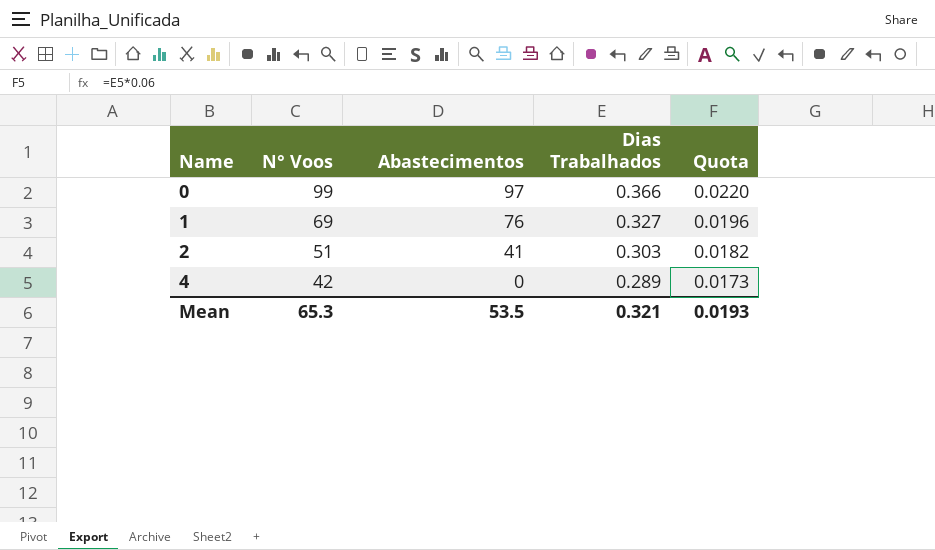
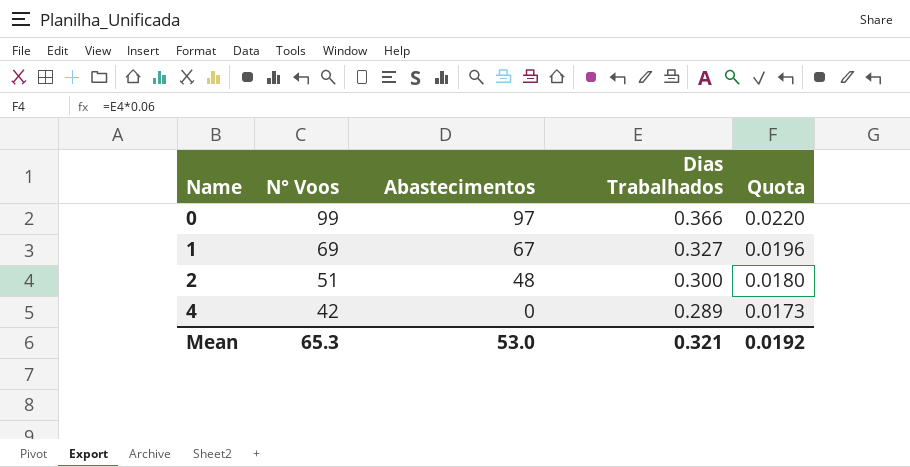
1 | Abastecimentos: 76 -> 67
2 | Abastecimentos: 41 -> 48
2 | Dias Trabalhados: 0.303 -> 0.300
2 | Quota: 0.0182 -> 0.0180
Mean | Abastecimentos: 53.5 -> 53.0
Mean | Quota: 0.0193 -> 0.0192

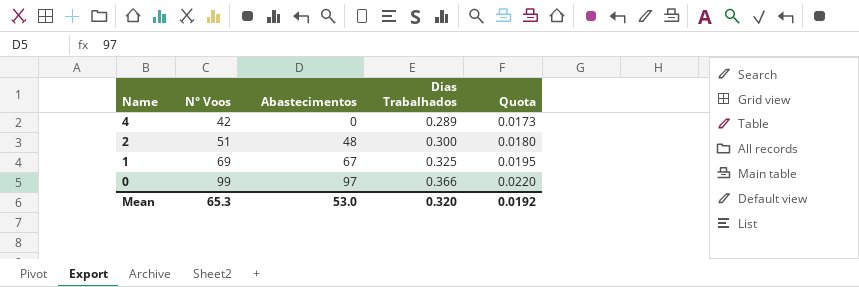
row order: Name ascending -> Name descending
1 | Dias Trabalhados: 0.327 -> 0.325
1 | Quota: 0.0196 -> 0.0195
Mean | Dias Trabalhados: 0.321 -> 0.320

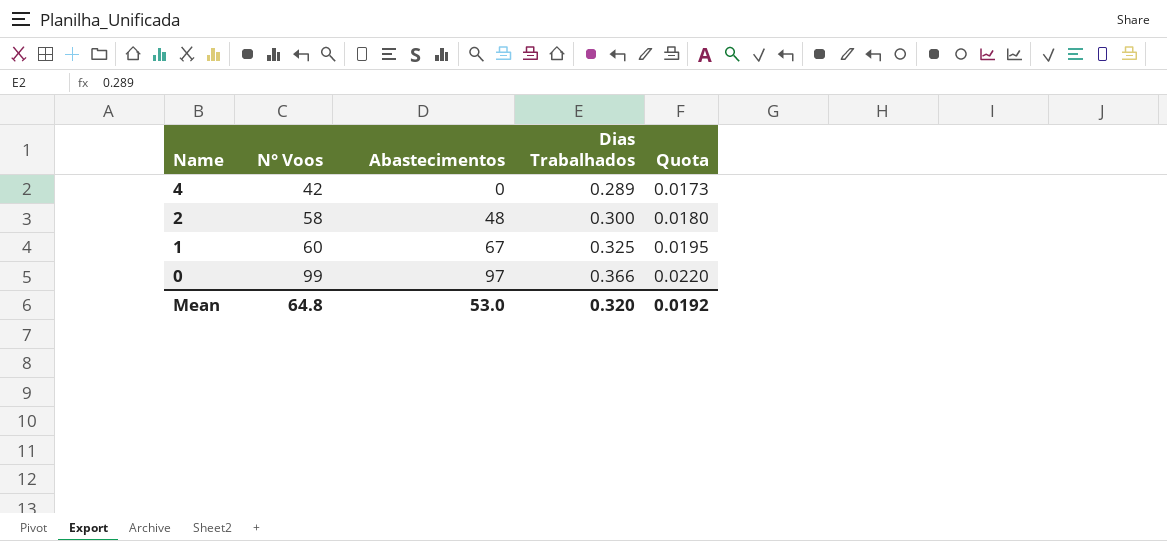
2 | N° Voos: 51 -> 58
1 | N° Voos: 69 -> 60
Mean | N° Voos: 65.3 -> 64.8

